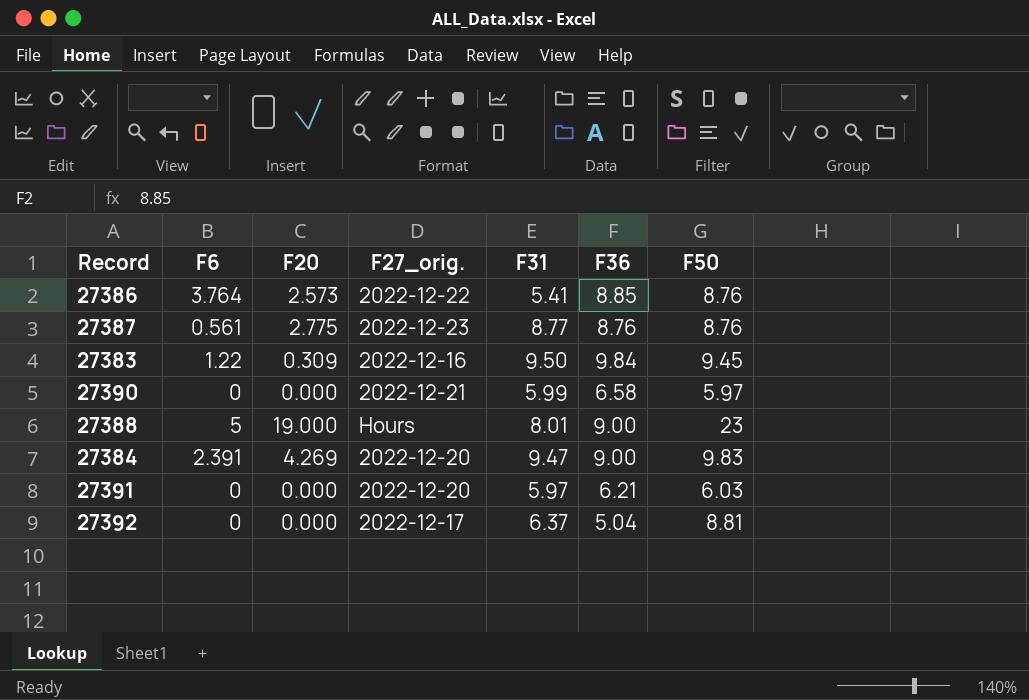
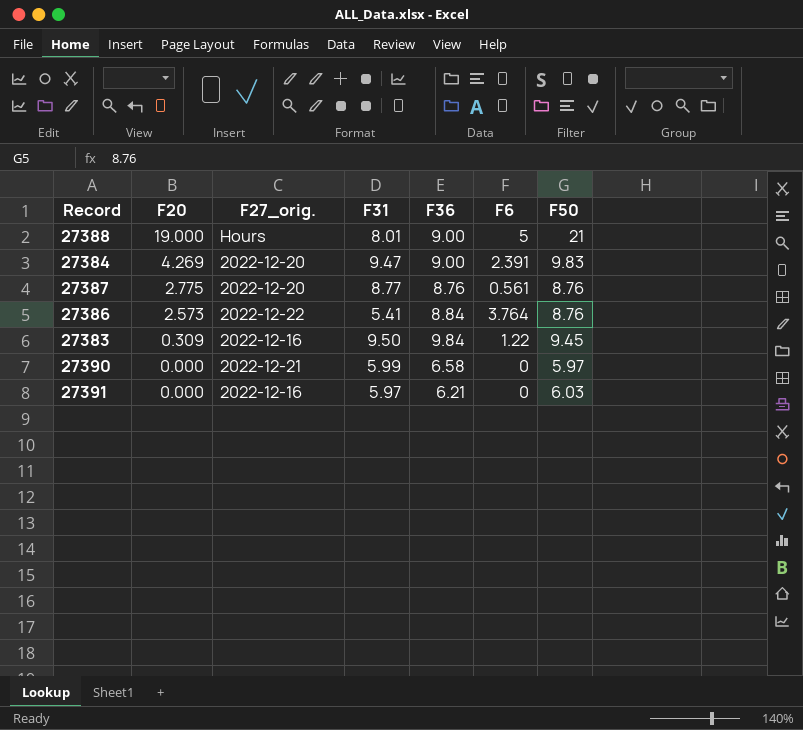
row order: none -> F20 descending
column F6 | position: 2 -> 6
row 27392: 0 | 0.000 | 2022-12-17 | 6.37 | 5.04 | 8.81 -> none
27388 | F50: 23 -> 21
27387 | F27_orig.: 2022-12-23 -> 2022-12-20
27386 | F36: 8.85 -> 8.84
27391 | F27_orig.: 2022-12-20 -> 2022-12-16

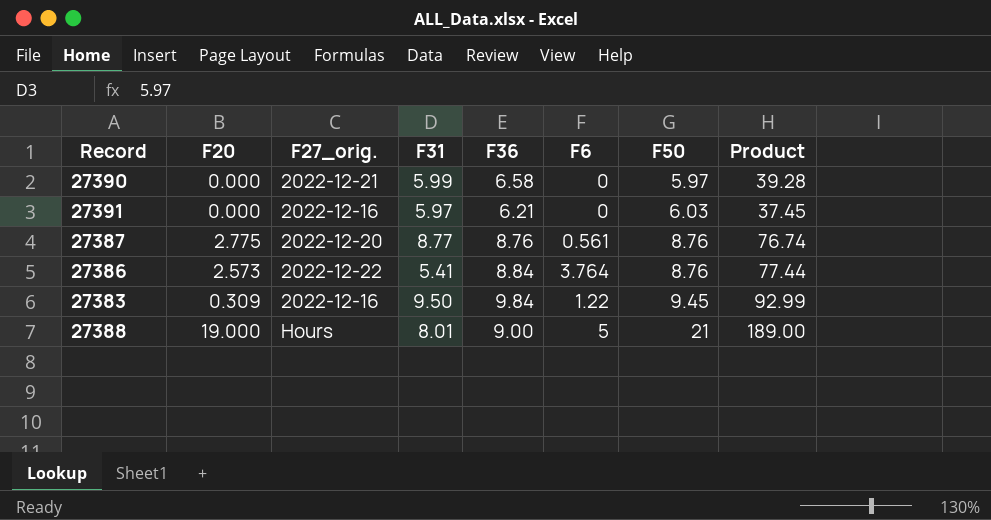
row order: F20 descending -> F50 ascending
column Product | formula: none -> [F36] * [F50]
row 27384: 4.269 | 2022-12-20 | 9.47 | 9.00 | 2.391 | 9.83 -> none

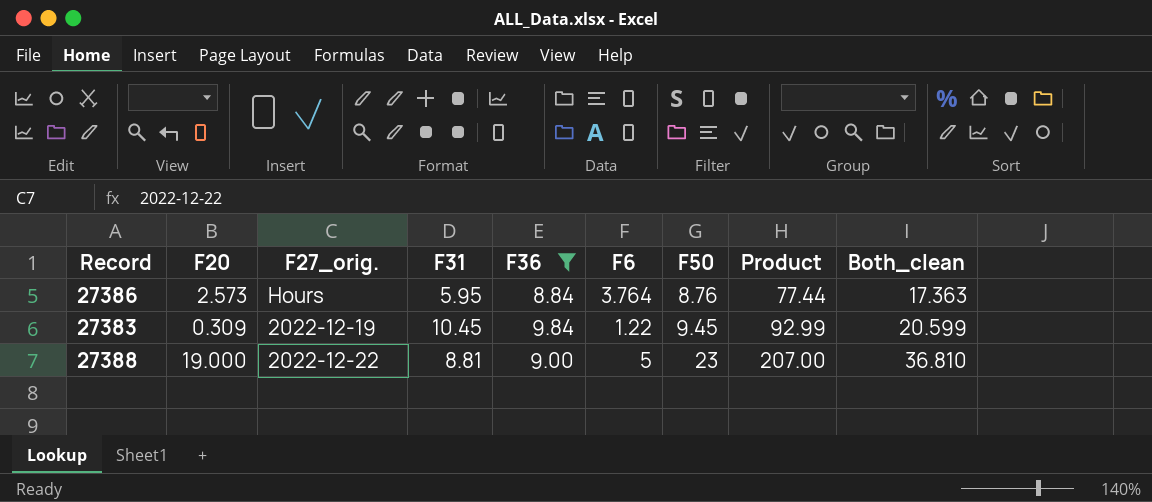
filter: none -> F36 >= 8.84
column Both_clean | formula: none -> [F20] + [F31] + [F36]
27386 | F27_orig.: 2022-12-22 -> Hours
27386 | F31: 5.41 -> 5.95
27383 | F27_orig.: 2022-12-16 -> 2022-12-19
27383 | F31: 9.50 -> 10.45
27388 | F27_orig.: Hours -> 2022-12-22
27388 | F31: 8.01 -> 8.81
27388 | F50: 21 -> 23
27388 | Product: 189.00 -> 207.00

